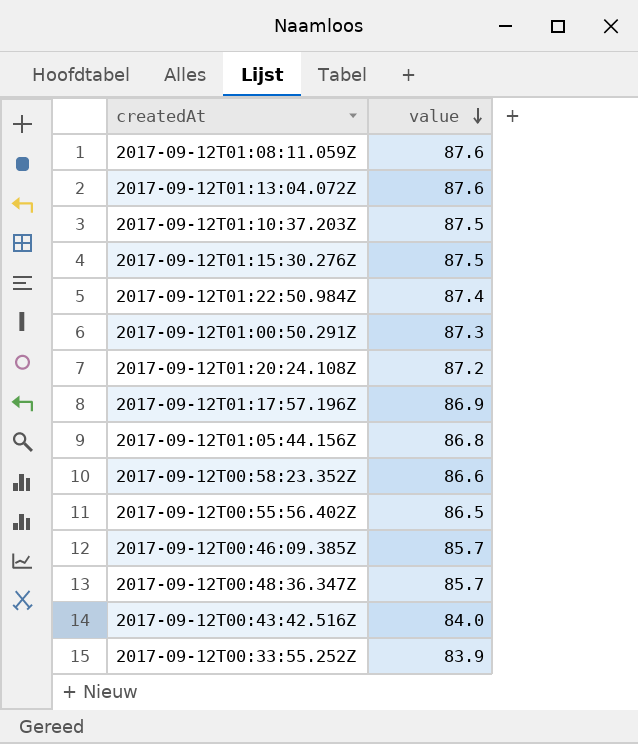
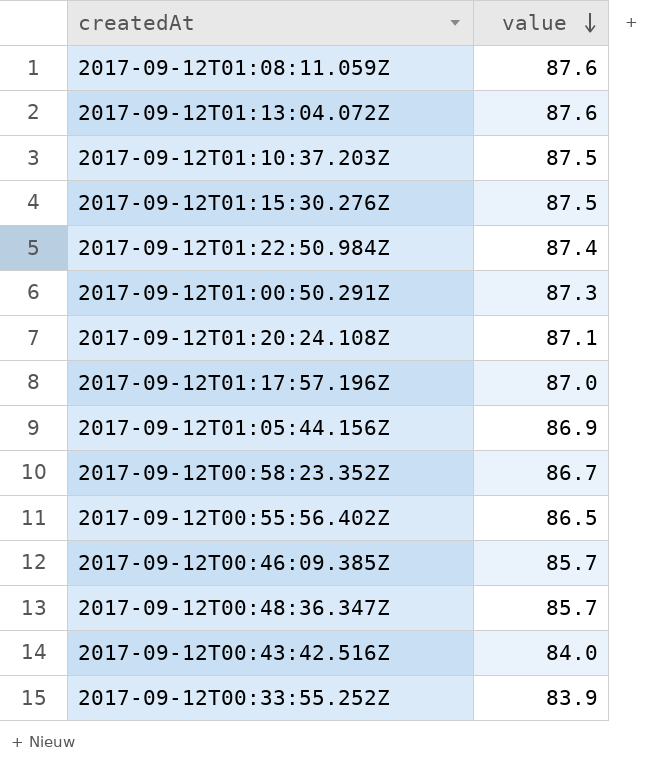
2017-09-12T01:20:24.108Z | value: 87.2 -> 87.1
2017-09-12T01:17:57.196Z | value: 86.9 -> 87.0
2017-09-12T01:05:44.156Z | value: 86.8 -> 86.9
2017-09-12T00:58:23.352Z | value: 86.6 -> 86.7

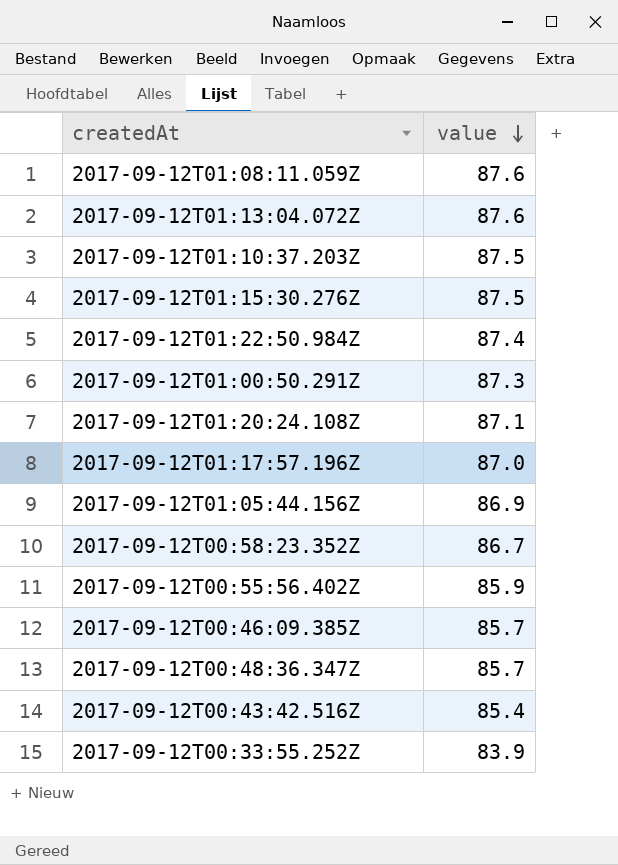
2017-09-12T00:55:56.402Z | value: 86.5 -> 85.9
2017-09-12T00:43:42.516Z | value: 84.0 -> 85.4

